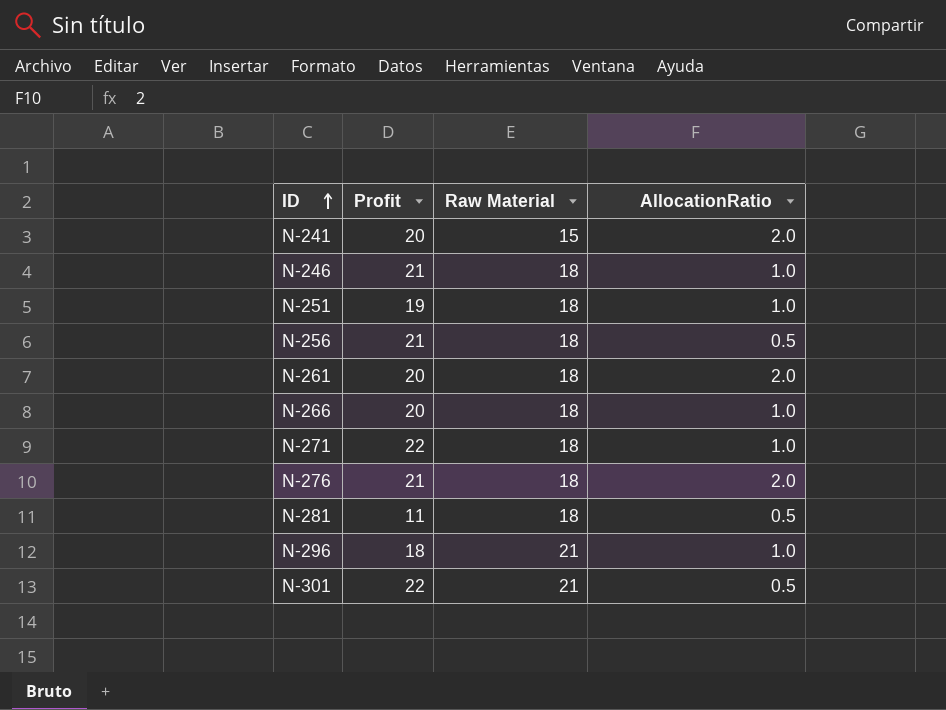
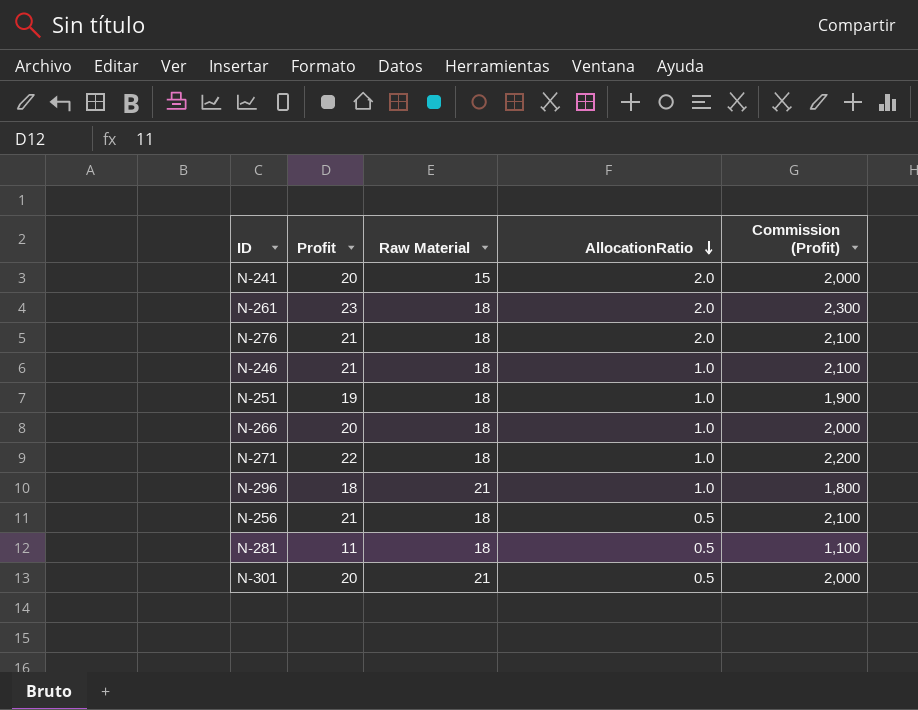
row order: ID ascending -> AllocationRatio descending
column Commission (Profit) | formula: none -> [Profit] * 100
N-261 | Profit: 20 -> 23
N-301 | Profit: 22 -> 20

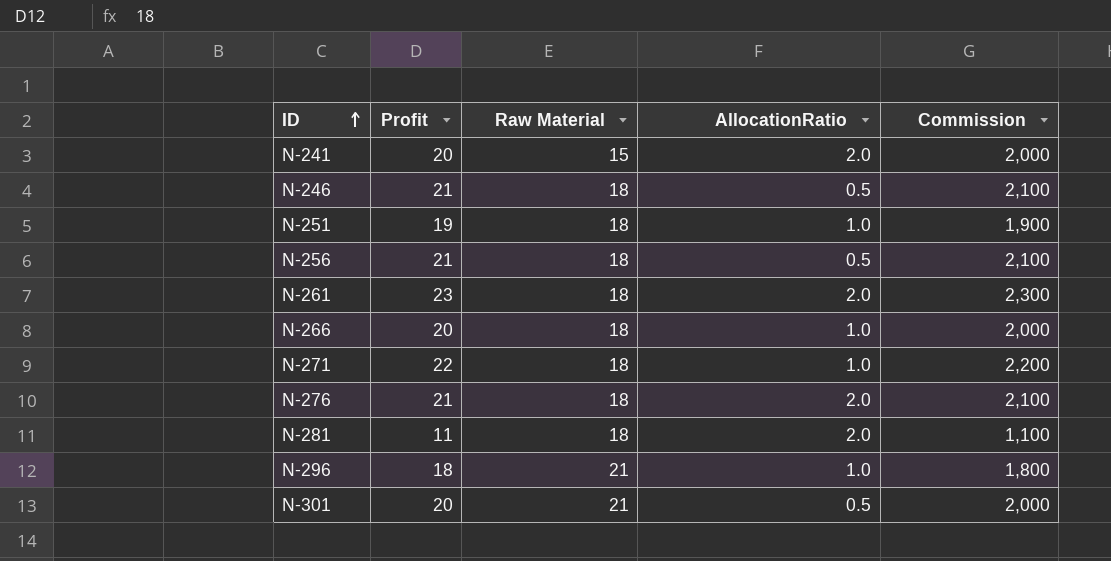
row order: AllocationRatio descending -> ID ascending
column name: Commission (Profit) -> Commission
N-246 | AllocationRatio: 1.0 -> 0.5
N-281 | AllocationRatio: 0.5 -> 2.0

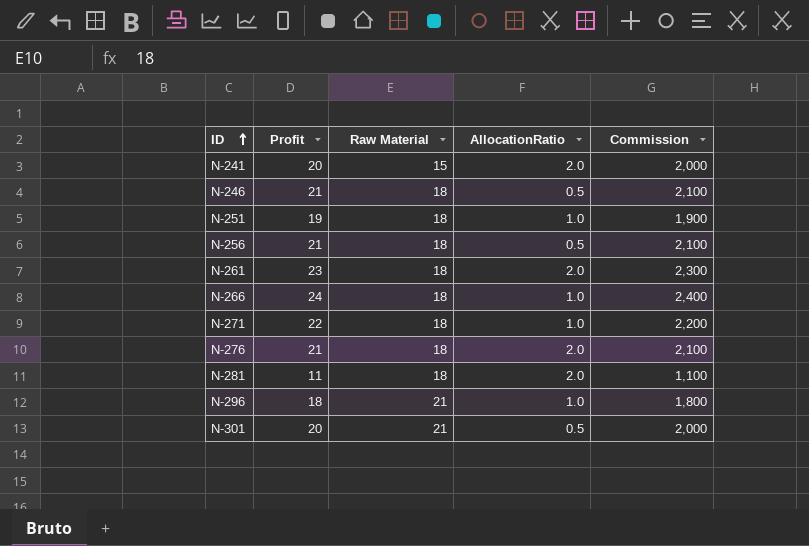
N-266 | Profit: 20 -> 24
N-266 | Commission: 2,000 -> 2,400

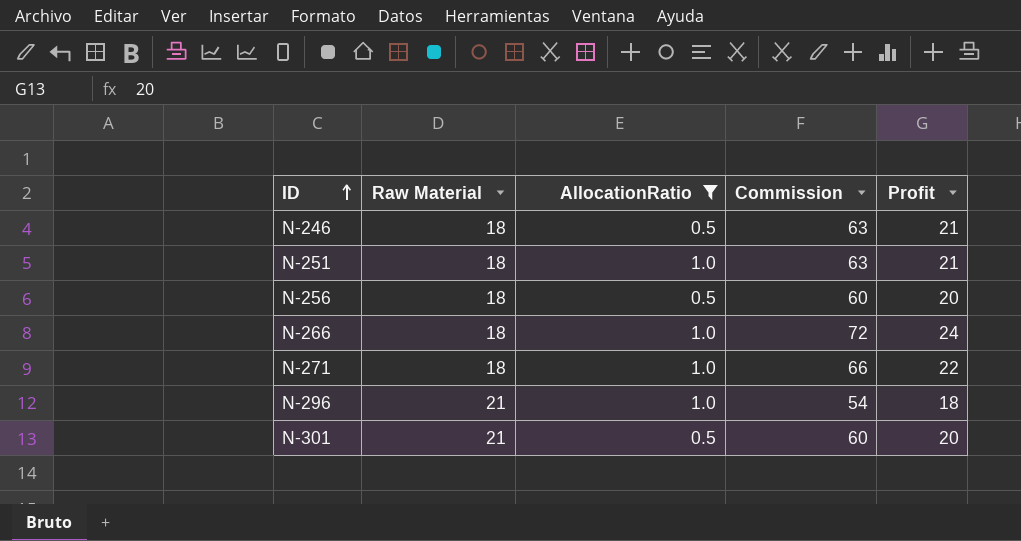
filter: none -> AllocationRatio != 2.0
column Commission | formula: [Profit] * 100 -> [Profit] * 3
column Profit | position: 2 -> 5
N-251 | Profit: 19 -> 21
N-256 | Profit: 21 -> 20

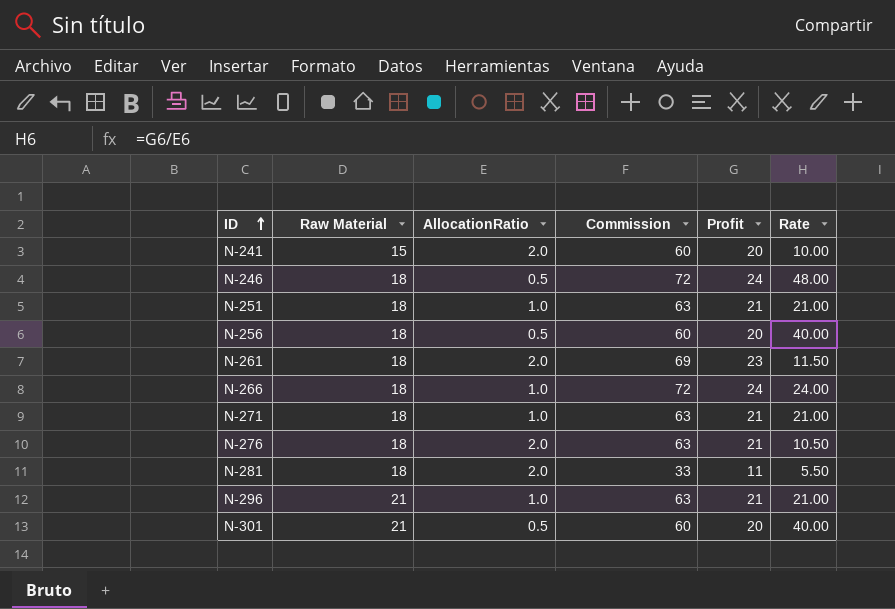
filter: AllocationRatio != 2.0 -> none
column Rate | formula: none -> [Profit] / [AllocationRatio]
N-246 | Commission: 63 -> 72
N-246 | Profit: 21 -> 24
N-271 | Commission: 66 -> 63
N-271 | Profit: 22 -> 21
N-296 | Commission: 54 -> 63
N-296 | Profit: 18 -> 21

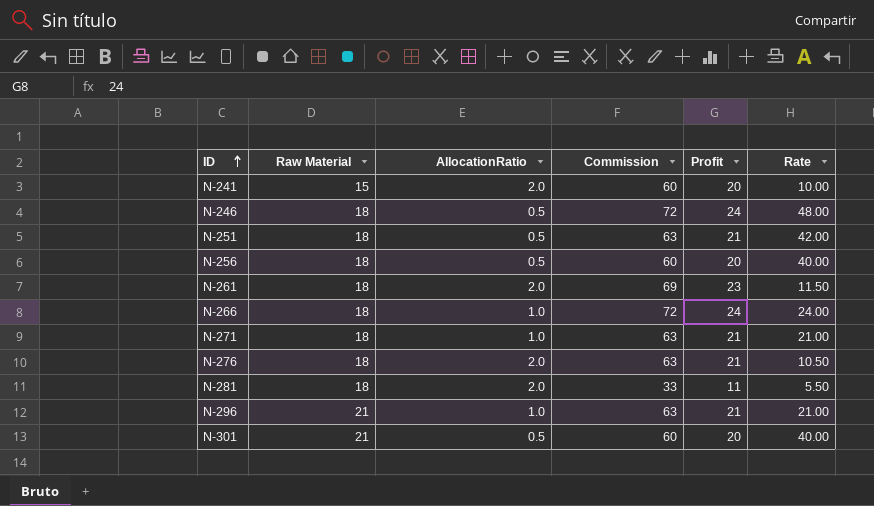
N-251 | AllocationRatio: 1.0 -> 0.5
N-251 | Rate: 21.00 -> 42.00

